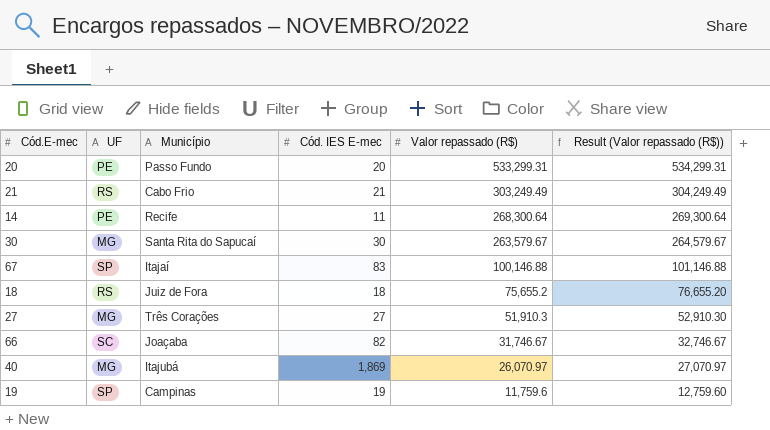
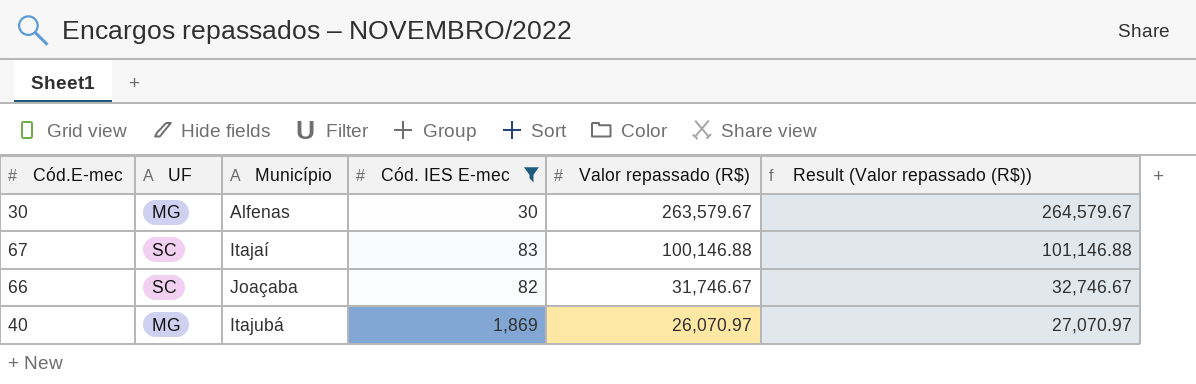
filter: none -> Cód. IES E-mec >= 30
30 | Município: Santa Rita do Sapucaí -> Alfenas
67 | UF: SP -> SC

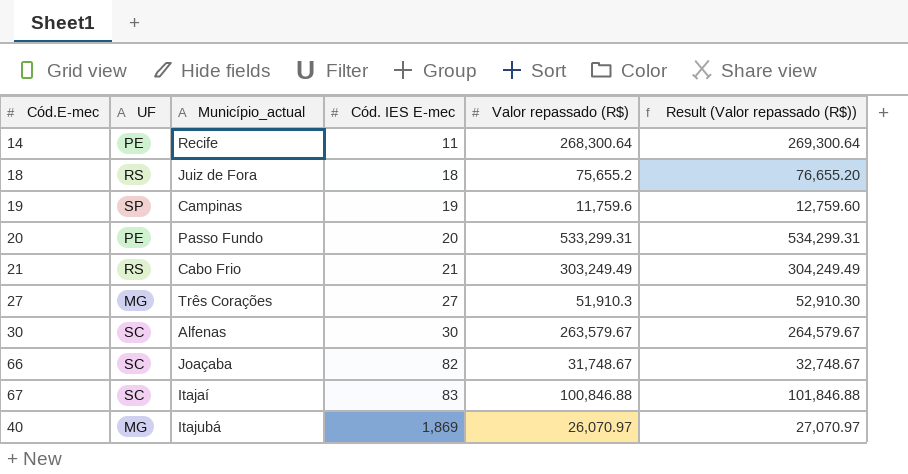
filter: Cód. IES E-mec >= 30 -> none
row order: Valor repassado (R$) descending -> Cód. IES E-mec ascending
column name: Município -> Município_actual
30 | UF: MG -> SC
66 | Valor repassado (R$): 31,746.67 -> 31,748.67
66 | Result (Valor repassado (R$)): 32,746.67 -> 32,748.67
67 | Valor repassado (R$): 100,146.88 -> 100,846.88
67 | Result (Valor repassado (R$)): 101,146.88 -> 101,846.88

